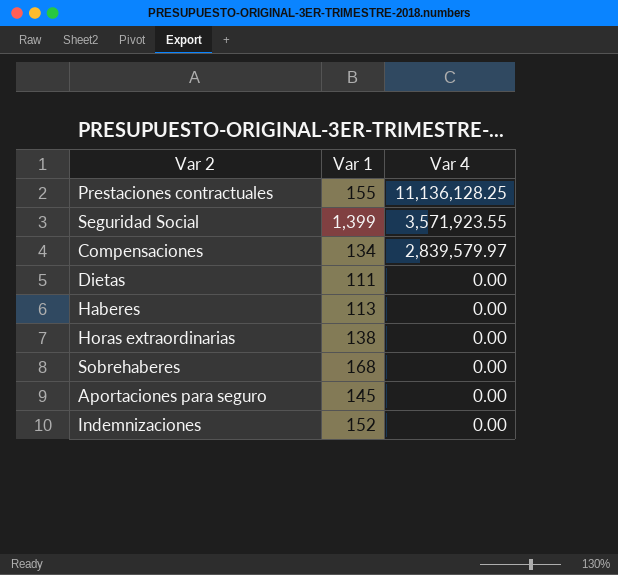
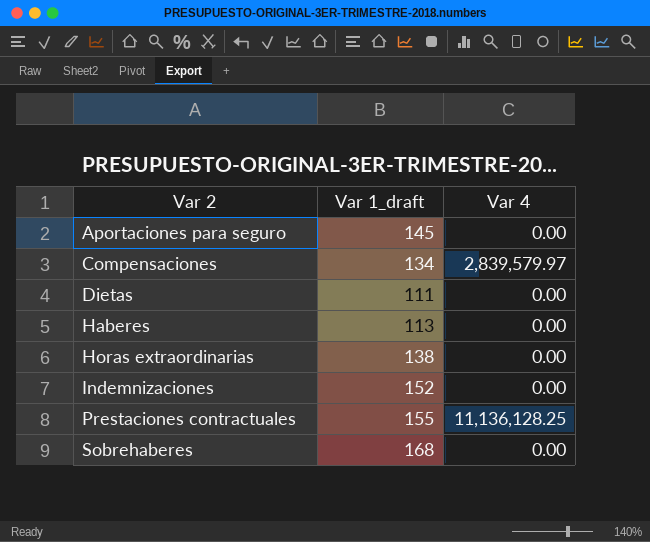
row order: Var 4 descending -> Var 2 ascending
column name: Var 1 -> Var 1_draft
row Seguridad Social: 1,399 | 3,571,923.55 -> none

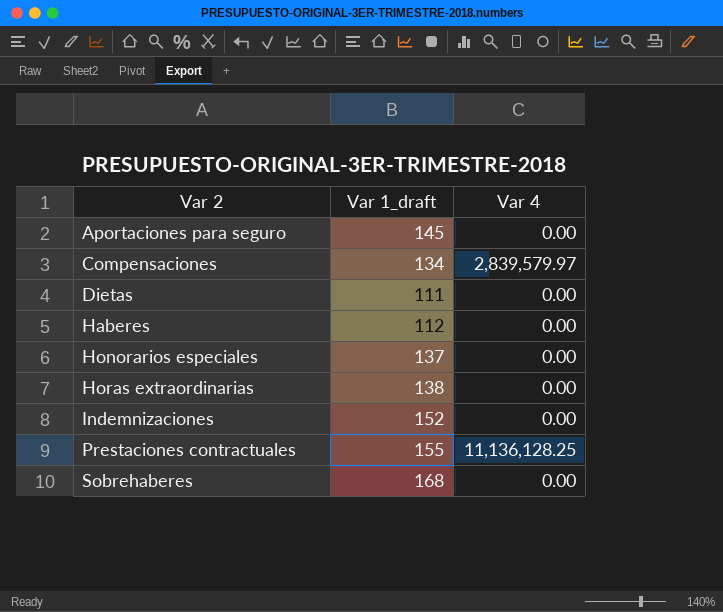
Haberes | Var 1_draft: 113 -> 112
row Honorarios especiales: none -> 137 | 0.00

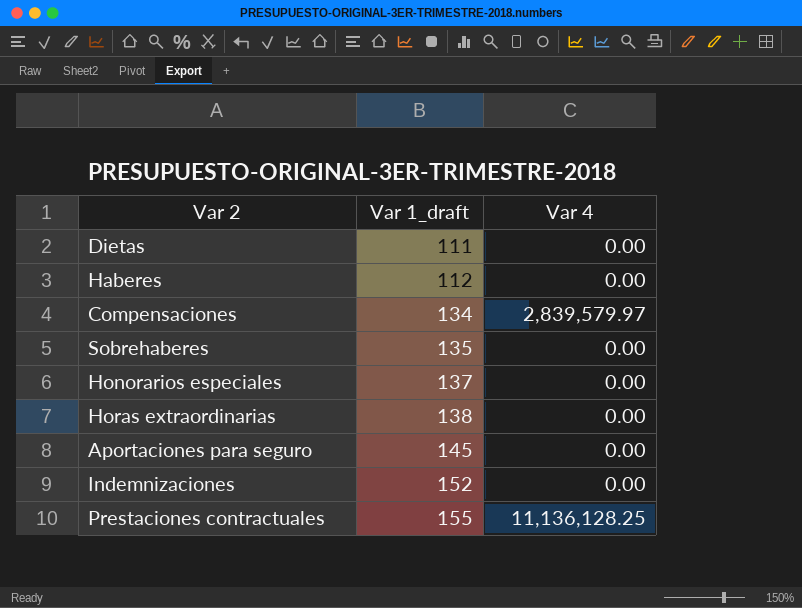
row order: Var 2 ascending -> Var 1_draft ascending
Sobrehaberes | Var 1_draft: 168 -> 135

